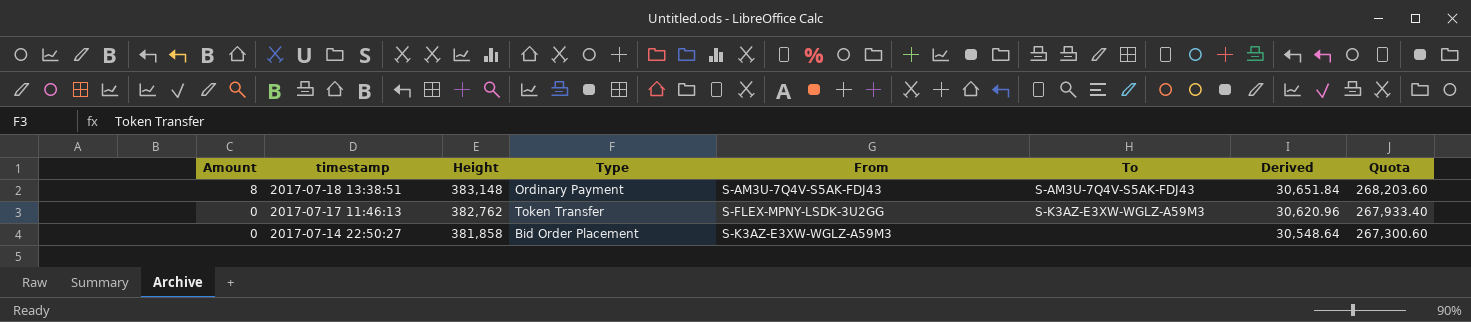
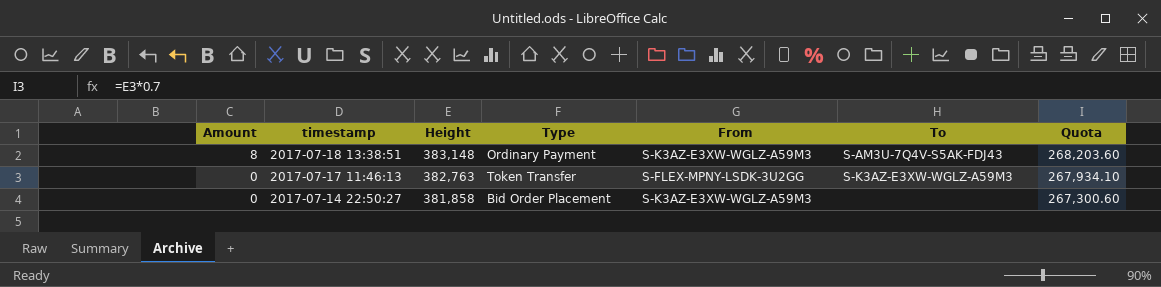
column Derived | formula: [Height] * 0.08 -> none
2017-07-18 13:38:51 | From: S-AM3U-7Q4V-S5AK-FDJ43 -> S-K3AZ-E3XW-WGLZ-A59M3
2017-07-17 11:46:13 | Height: 382,762 -> 382,763
2017-07-17 11:46:13 | Quota: 267,933.40 -> 267,934.10

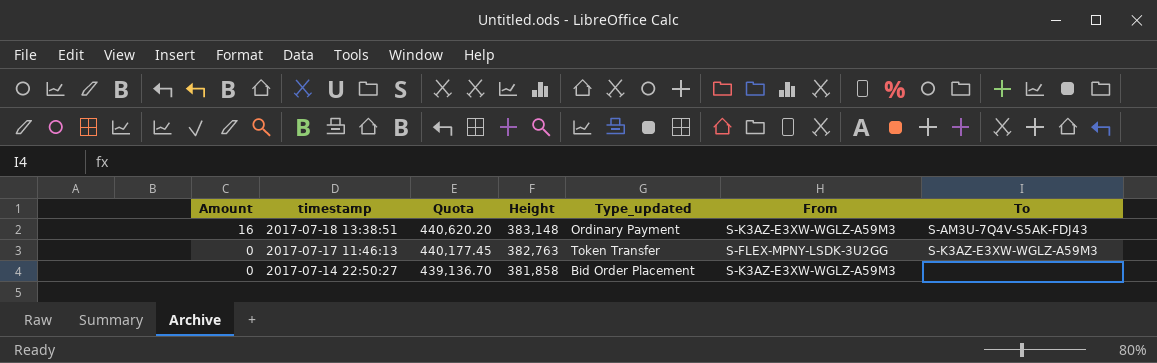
column Quota | formula: [Height] * 0.7 -> [Height] * 1.15
column Quota | position: 7 -> 3
column name: Type -> Type_updated
2017-07-18 13:38:51 | Amount: 8 -> 16

